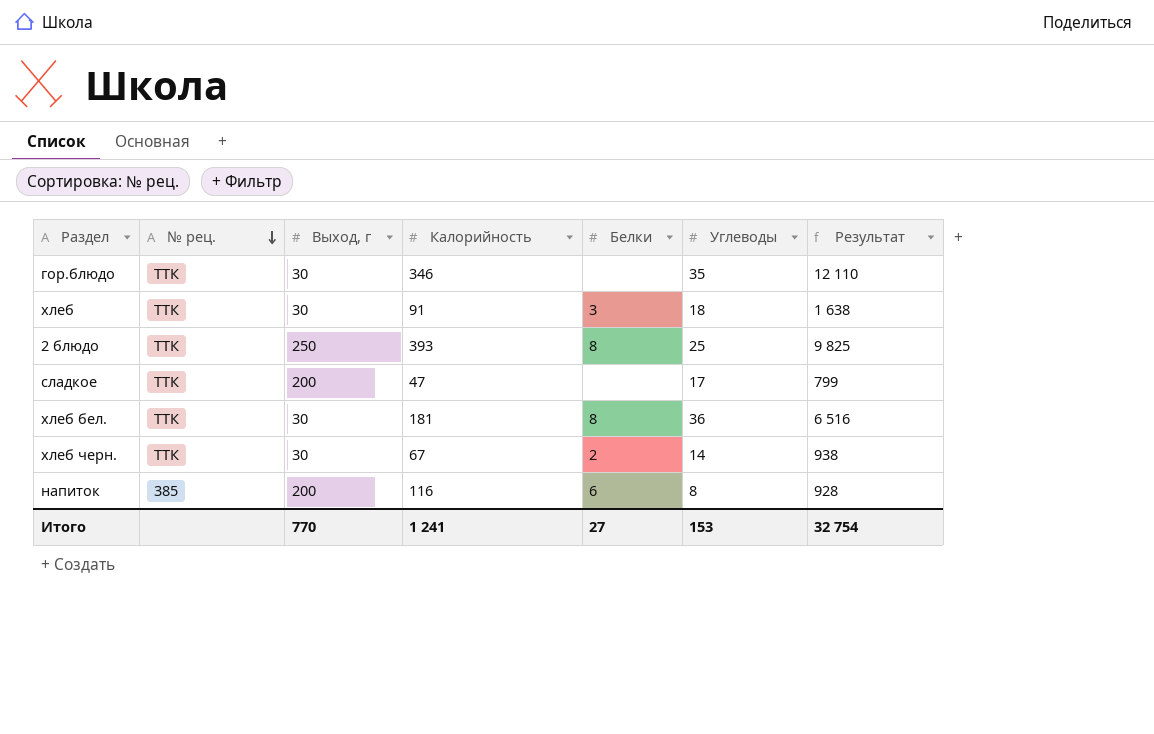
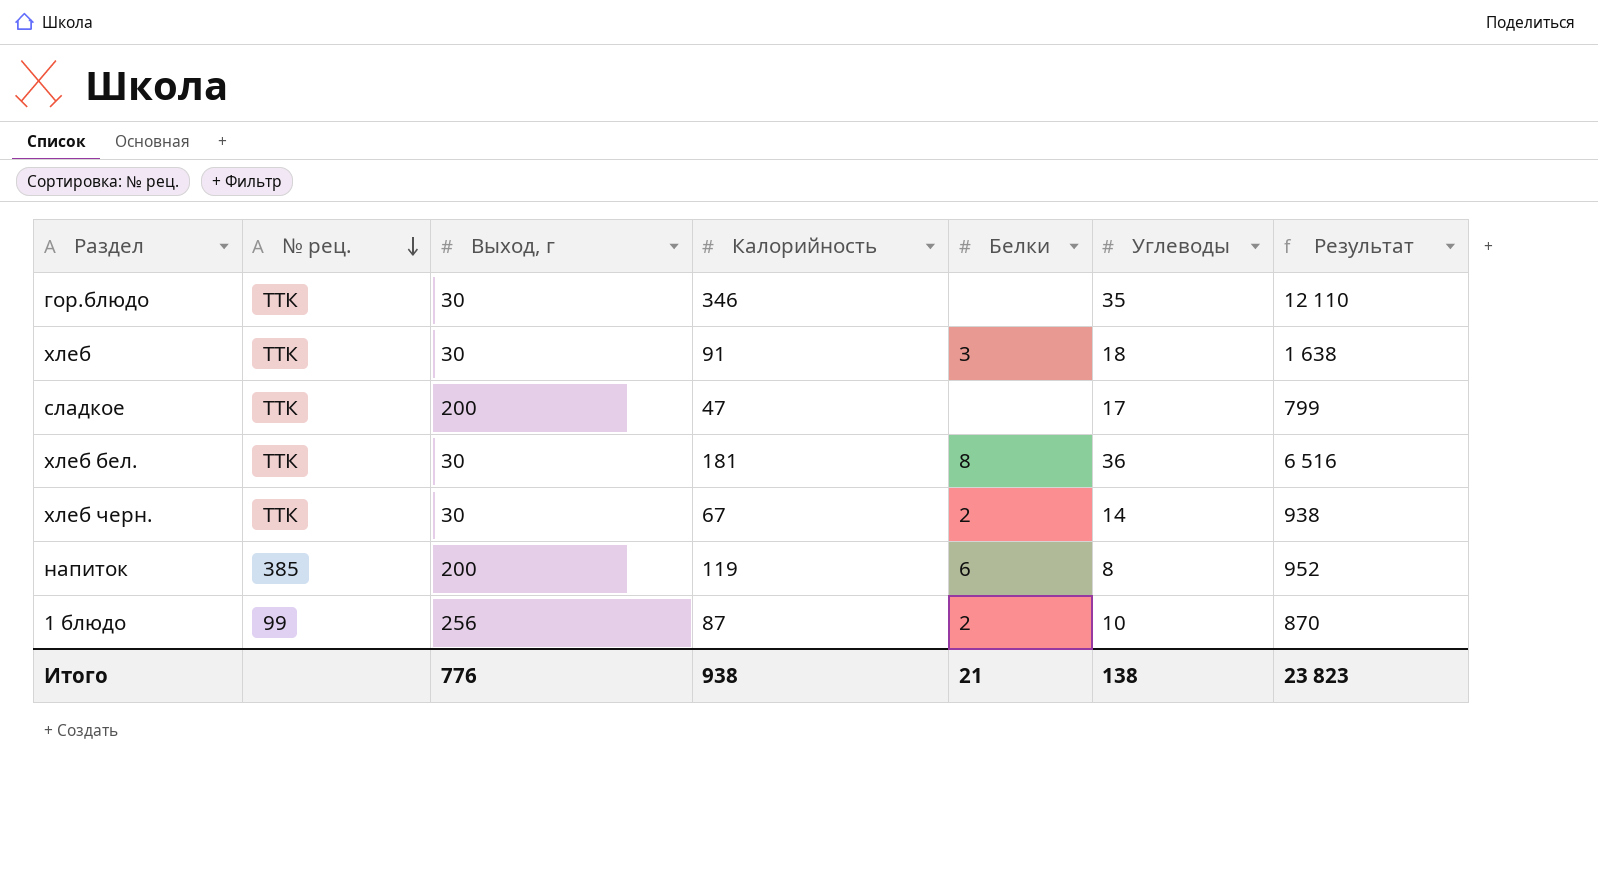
row 2 блюдо: ТТК | 250 | 393 | 8 | 25 | 9 825 -> none
напиток | Калорийность: 116 -> 119
напиток | Результат: 928 -> 952
row 1 блюдо: none -> 99 | 256 | 87 | 2 | 10 | 870
Итого | Выход, г: 770 -> 776
Итого | Калорийность: 1 241 -> 938
Итого | Белки: 27 -> 21
Итого | Углеводы: 153 -> 138
Итого | Результат: 32 754 -> 23 823

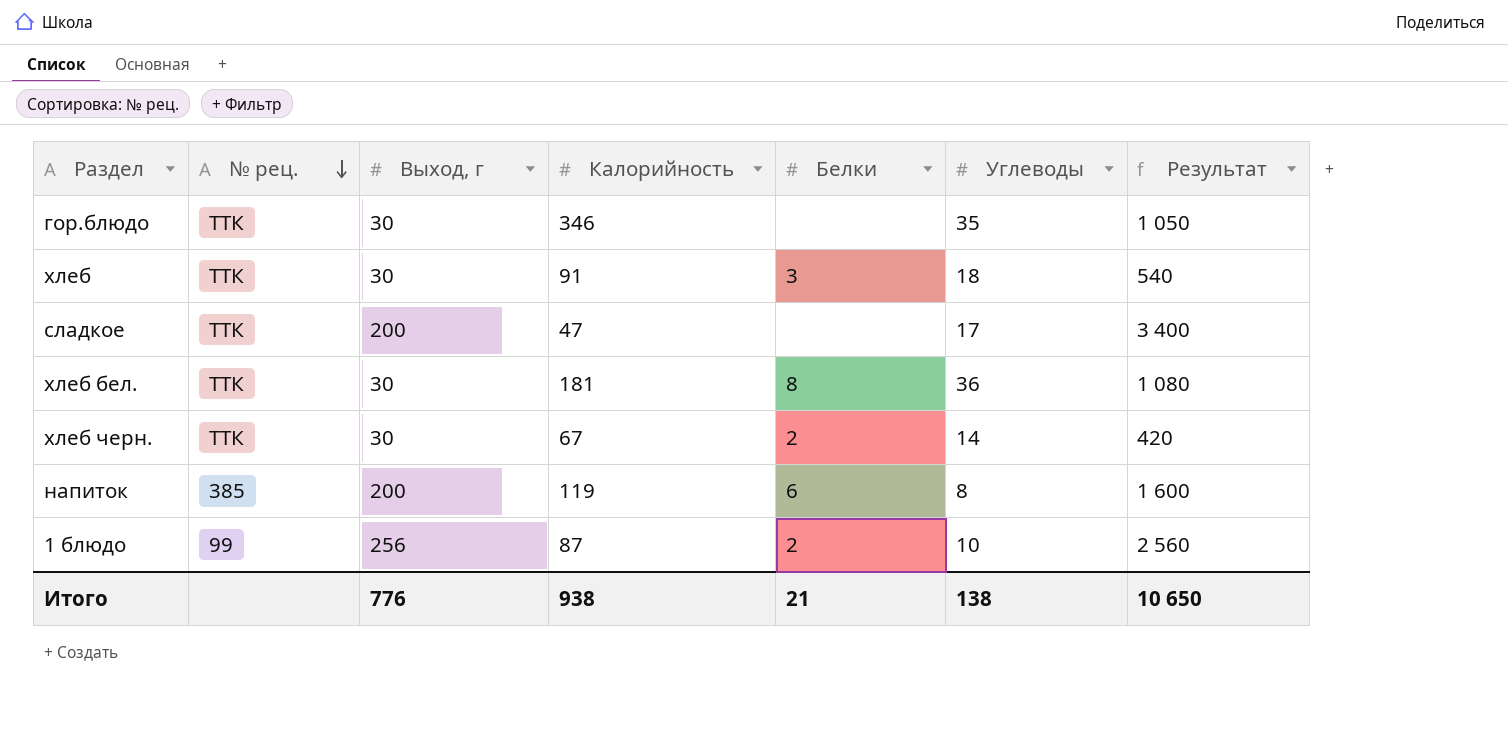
column Результат | formula: [Калорийность] * [Углеводы] -> [Выход, г] * [Углеводы]
Итого | Результат: 23 823 -> 10 650

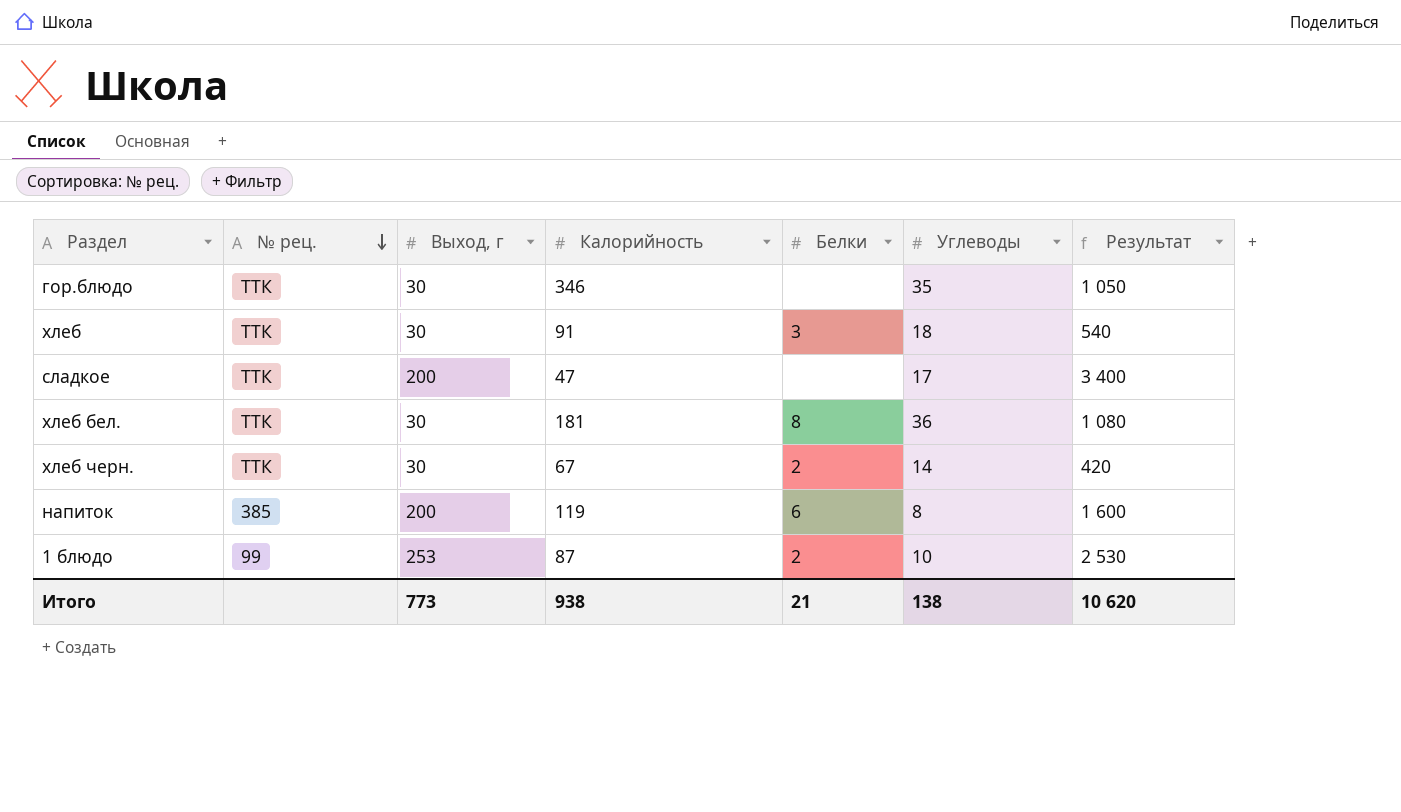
1 блюдо | Выход, г: 256 -> 253
1 блюдо | Результат: 2 560 -> 2 530
Итого | Выход, г: 776 -> 773
Итого | Результат: 10 650 -> 10 620

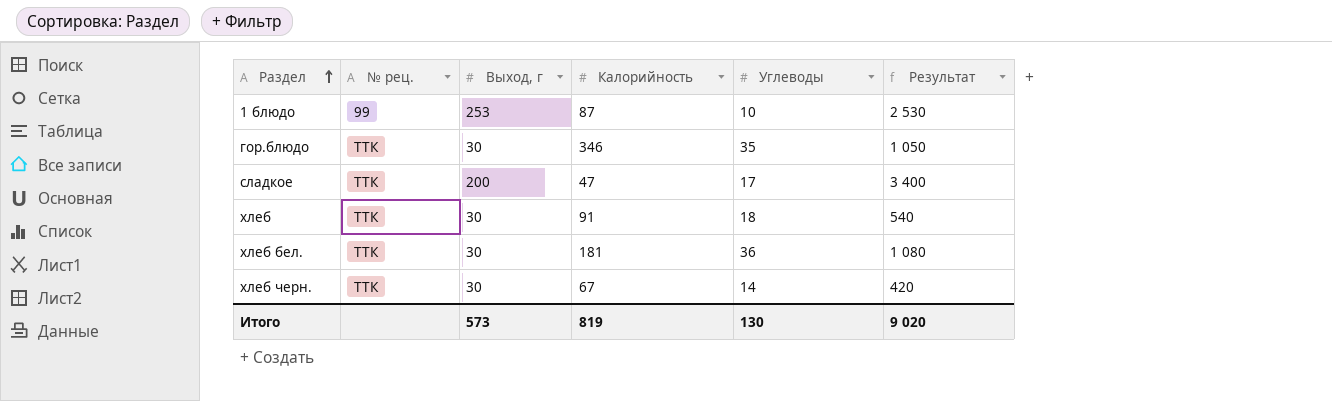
row order: № рец. descending -> Раздел ascending
column Белки | position: 5 -> none
row напиток: 385 | 200 | 119 | 6 | 8 | 1 600 -> none
Итого | Выход, г: 773 -> 573
Итого | Калорийность: 938 -> 819
Итого | Углеводы: 138 -> 130
Итого | Результат: 10 620 -> 9 020

